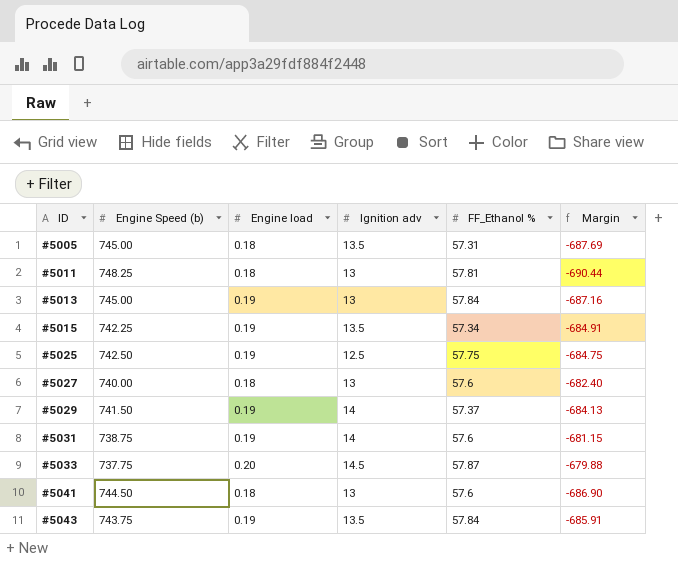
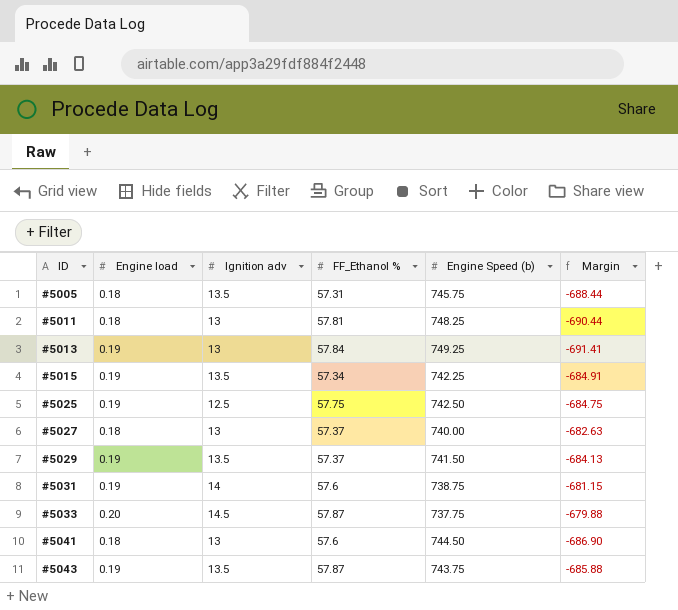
column Engine Speed (b) | position: 2 -> 5
#5005 | Engine Speed (b): 745.00 -> 745.75
#5005 | Margin: -687.69 -> -688.44
#5013 | Engine Speed (b): 745.00 -> 749.25
#5013 | Margin: -687.16 -> -691.41
#5027 | FF_Ethanol %: 57.6 -> 57.37
#5027 | Margin: -682.40 -> -682.63
#5029 | Ignition adv: 14 -> 13.5
#5043 | FF_Ethanol %: 57.84 -> 57.87
#5043 | Margin: -685.91 -> -685.88

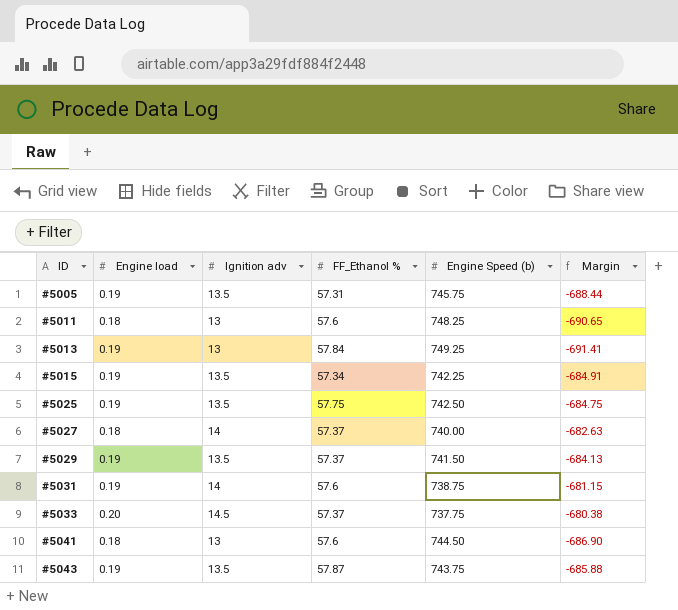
#5005 | Engine load: 0.18 -> 0.19
#5011 | FF_Ethanol %: 57.81 -> 57.6
#5011 | Margin: -690.44 -> -690.65
#5025 | Ignition adv: 12.5 -> 13.5
#5027 | Ignition adv: 13 -> 14
#5033 | FF_Ethanol %: 57.87 -> 57.37
#5033 | Margin: -679.88 -> -680.38

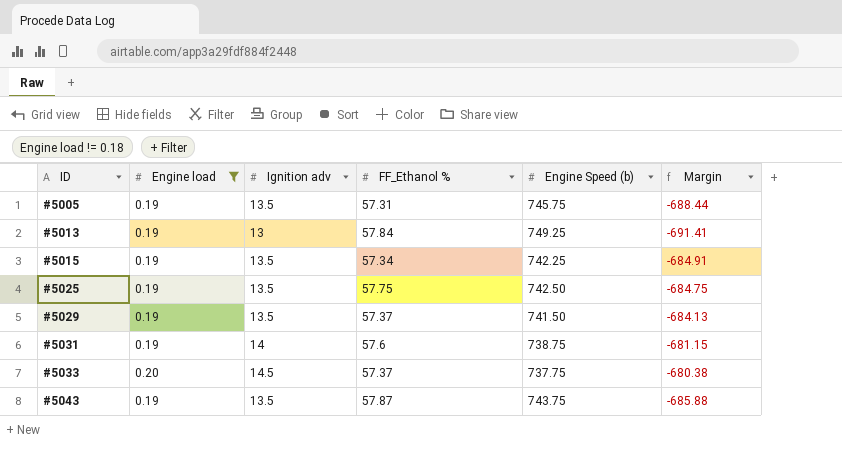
filter: none -> Engine load != 0.18

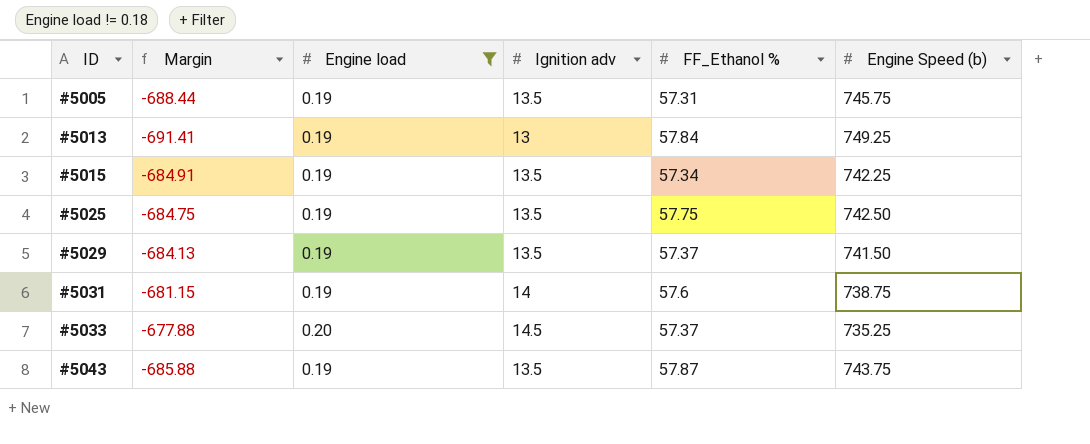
column Margin | position: 6 -> 2
#5033 | Margin: -680.38 -> -677.88
#5033 | Engine Speed (b): 737.75 -> 735.25

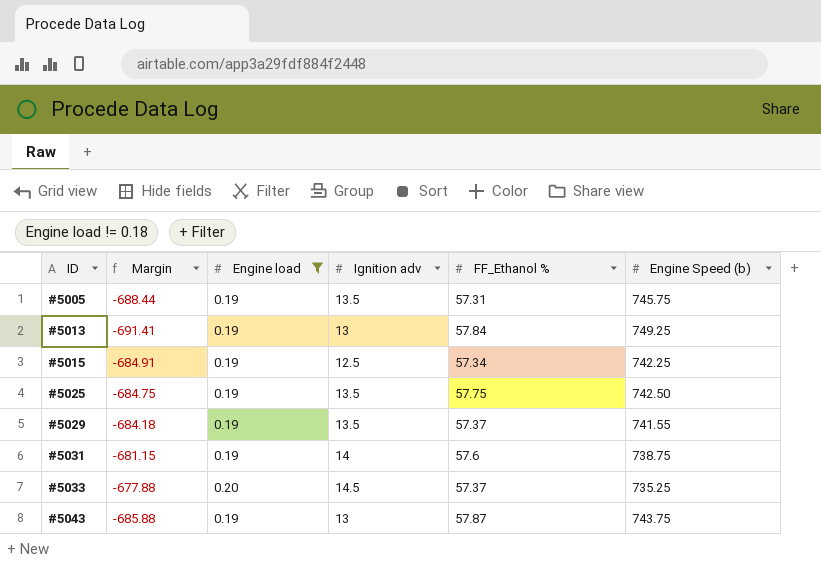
#5015 | Ignition adv: 13.5 -> 12.5
#5029 | Margin: -684.13 -> -684.18
#5029 | Engine Speed (b): 741.50 -> 741.55
#5043 | Ignition adv: 13.5 -> 13

